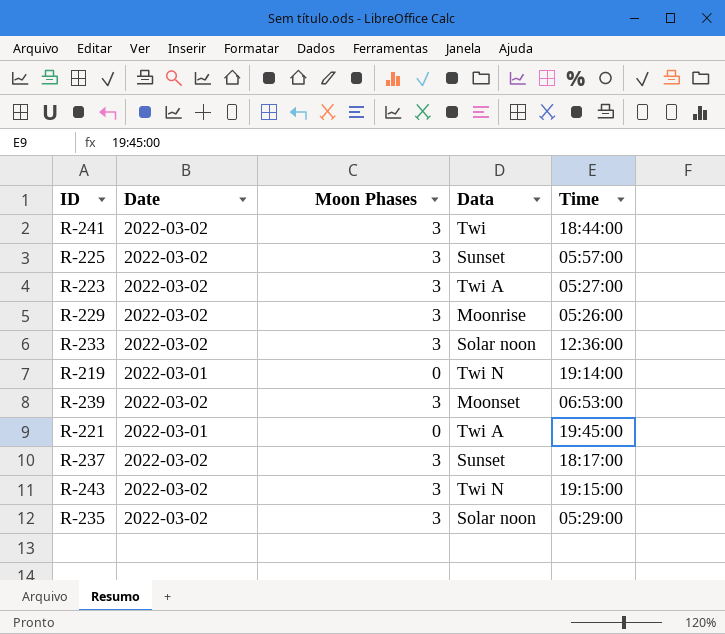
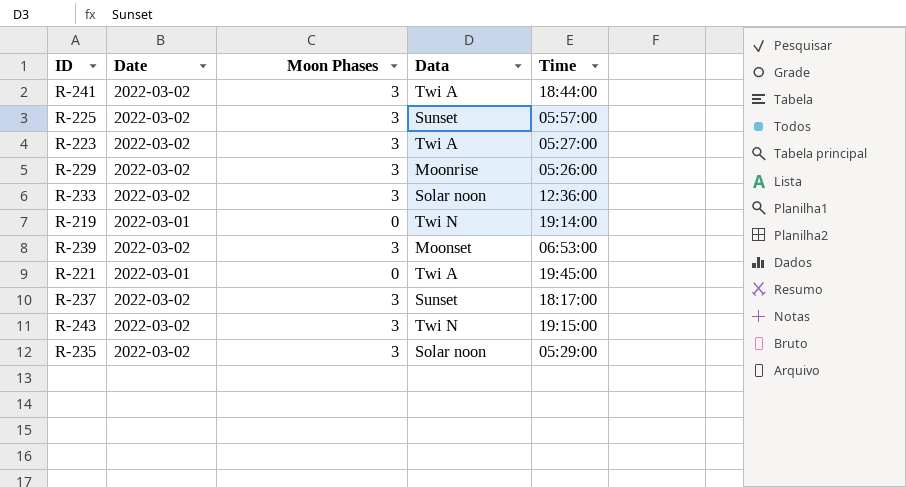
R-241 | Data: Twi -> Twi A

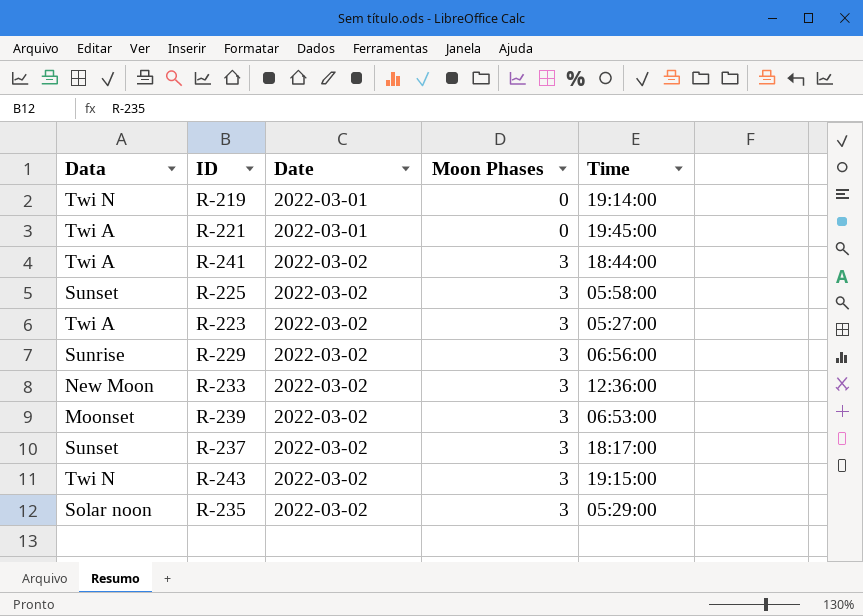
row order: none -> Date ascending
column Data | position: 4 -> 1
R-225 | Time: 05:57:00 -> 05:58:00
R-229 | Data: Moonrise -> Sunrise
R-229 | Time: 05:26:00 -> 06:56:00
R-233 | Data: Solar noon -> New Moon

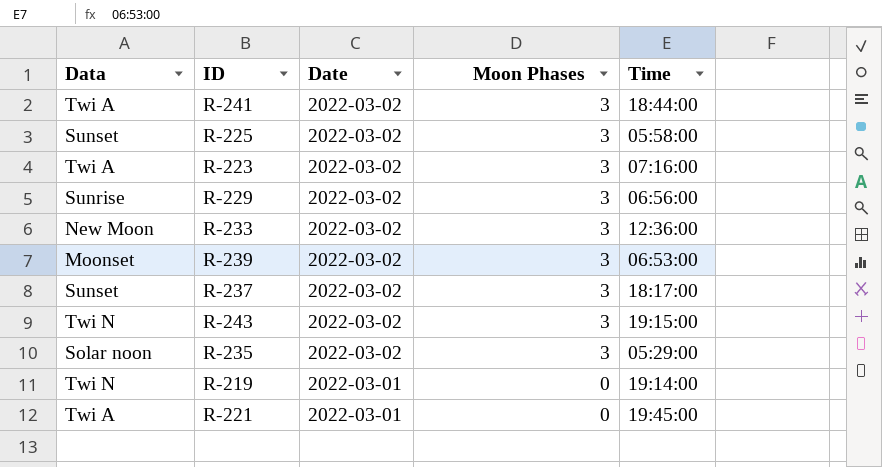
row order: Date ascending -> Date descending
R-223 | Time: 05:27:00 -> 07:16:00

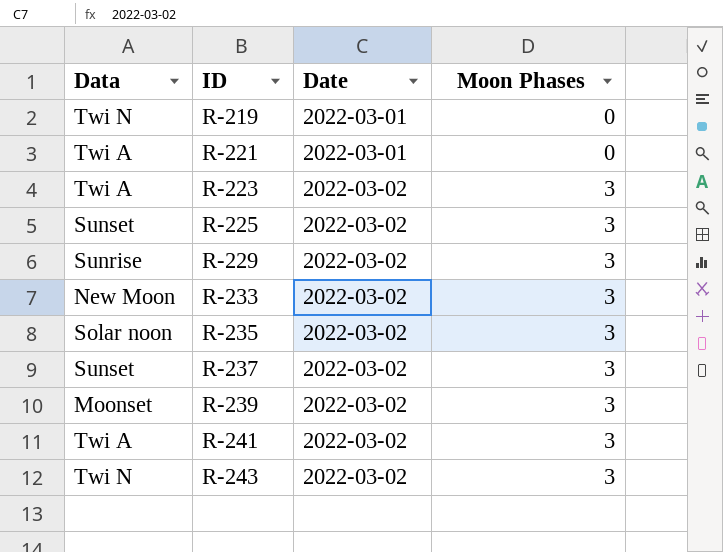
row order: Date descending -> ID ascending
column Time | position: 5 -> none

